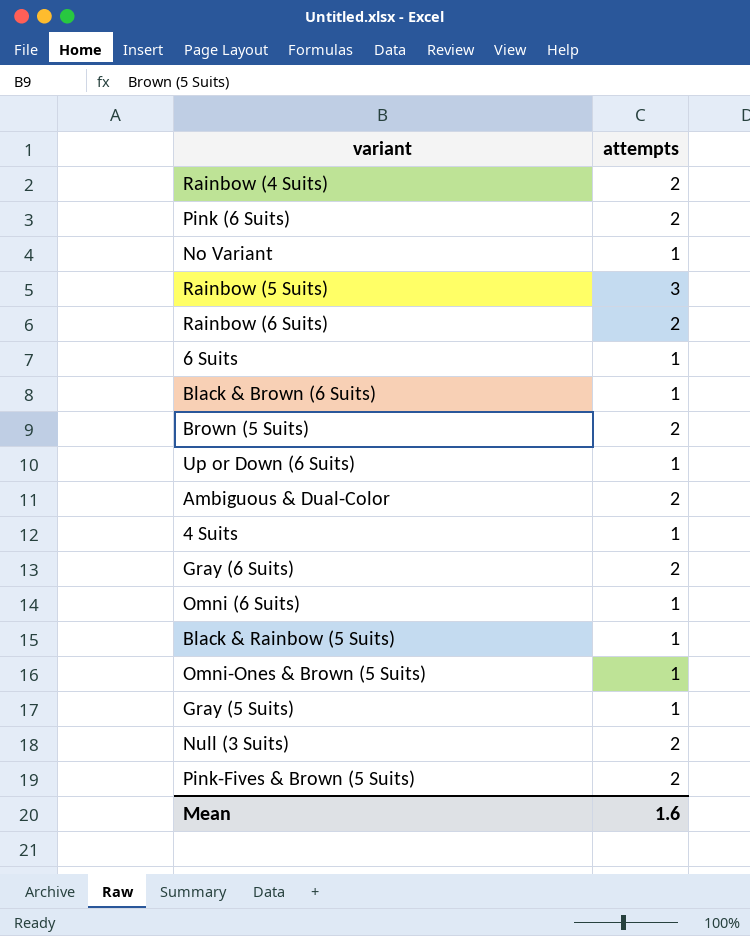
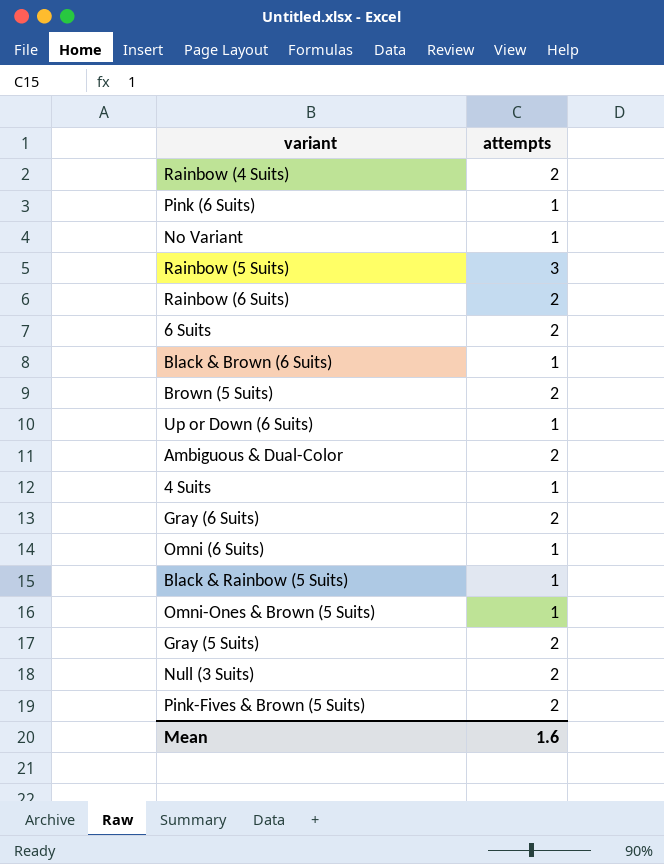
Pink (6 Suits) | attempts: 2 -> 1
6 Suits | attempts: 1 -> 2
Gray (5 Suits) | attempts: 1 -> 2

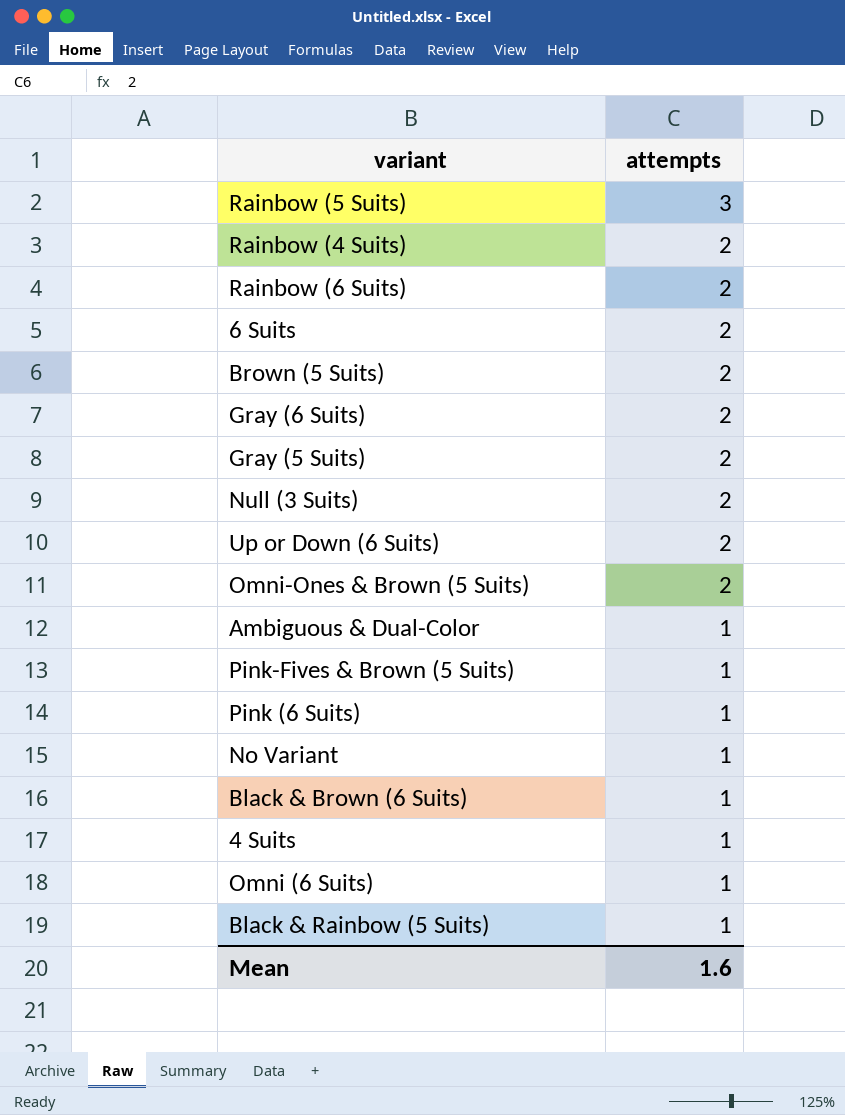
row order: none -> attempts descending
Up or Down (6 Suits) | attempts: 1 -> 2
Omni-Ones & Brown (5 Suits) | attempts: 1 -> 2
Ambiguous & Dual-Color | attempts: 2 -> 1
Pink-Fives & Brown (5 Suits) | attempts: 2 -> 1

